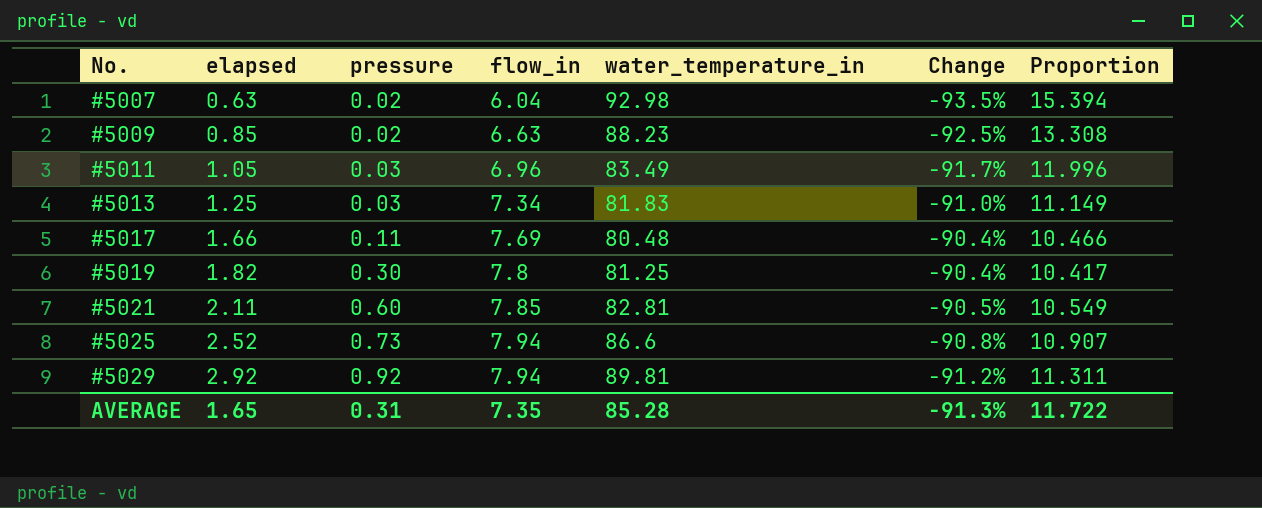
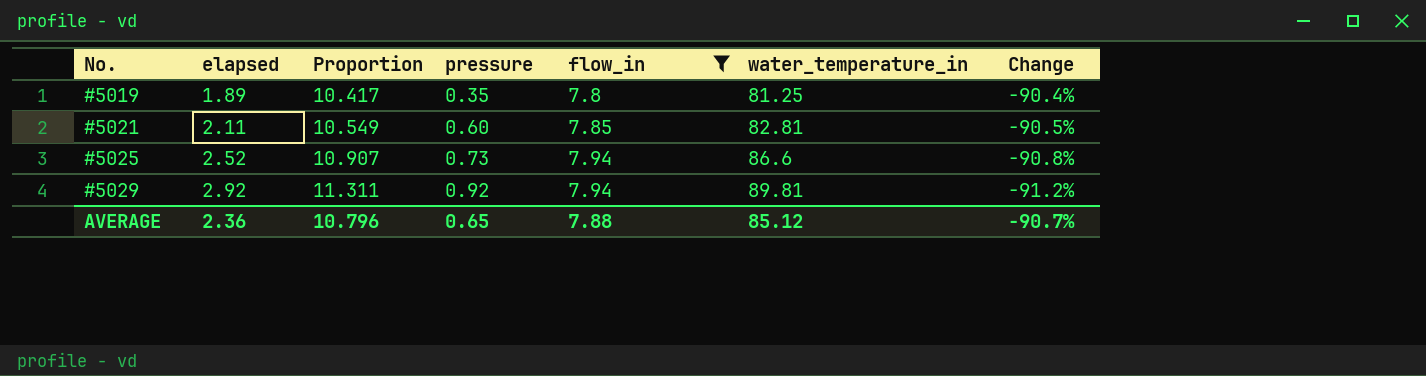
filter: none -> flow_in >= 7.8
column Proportion | position: 7 -> 3
#5019 | elapsed: 1.82 -> 1.89
#5019 | pressure: 0.30 -> 0.35
AVERAGE | elapsed: 1.65 -> 2.36
AVERAGE | Proportion: 11.722 -> 10.796
AVERAGE | pressure: 0.31 -> 0.65
AVERAGE | flow_in: 7.35 -> 7.88
AVERAGE | water_temperature_in: 85.28 -> 85.12
AVERAGE | Change: -91.3% -> -90.7%

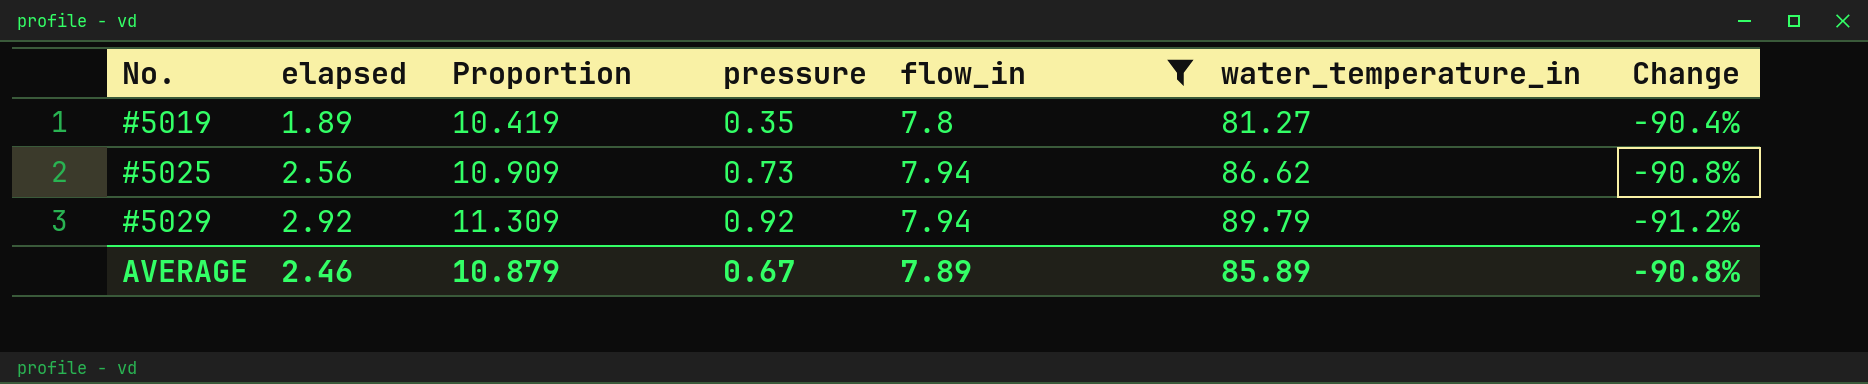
row #5021: 2.11 | 10.549 | 0.60 | 7.85 | 82.81 | -90.5% -> none
#5019 | Proportion: 10.417 -> 10.419
#5019 | water_temperature_in: 81.25 -> 81.27
#5025 | elapsed: 2.52 -> 2.56
#5025 | Proportion: 10.907 -> 10.909
#5025 | water_temperature_in: 86.6 -> 86.62
#5029 | Proportion: 11.311 -> 11.309
#5029 | water_temperature_in: 89.81 -> 89.79
AVERAGE | elapsed: 2.36 -> 2.46
AVERAGE | Proportion: 10.796 -> 10.879
AVERAGE | pressure: 0.65 -> 0.67
AVERAGE | flow_in: 7.88 -> 7.89
AVERAGE | water_temperature_in: 85.12 -> 85.89
AVERAGE | Change: -90.7% -> -90.8%

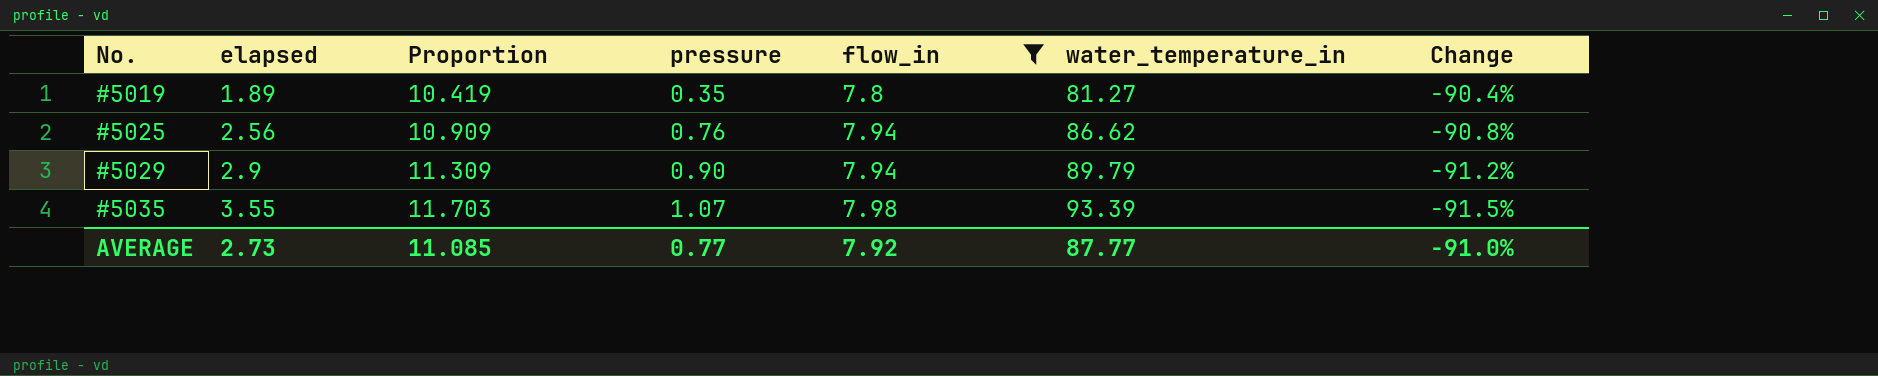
#5025 | pressure: 0.73 -> 0.76
#5029 | elapsed: 2.92 -> 2.9
#5029 | pressure: 0.92 -> 0.90
row #5035: none -> 3.55 | 11.703 | 1.07 | 7.98 | 93.39 | -91.5%
AVERAGE | elapsed: 2.46 -> 2.73
AVERAGE | Proportion: 10.879 -> 11.085
AVERAGE | pressure: 0.67 -> 0.77
AVERAGE | flow_in: 7.89 -> 7.92
AVERAGE | water_temperature_in: 85.89 -> 87.77
AVERAGE | Change: -90.8% -> -91.0%

